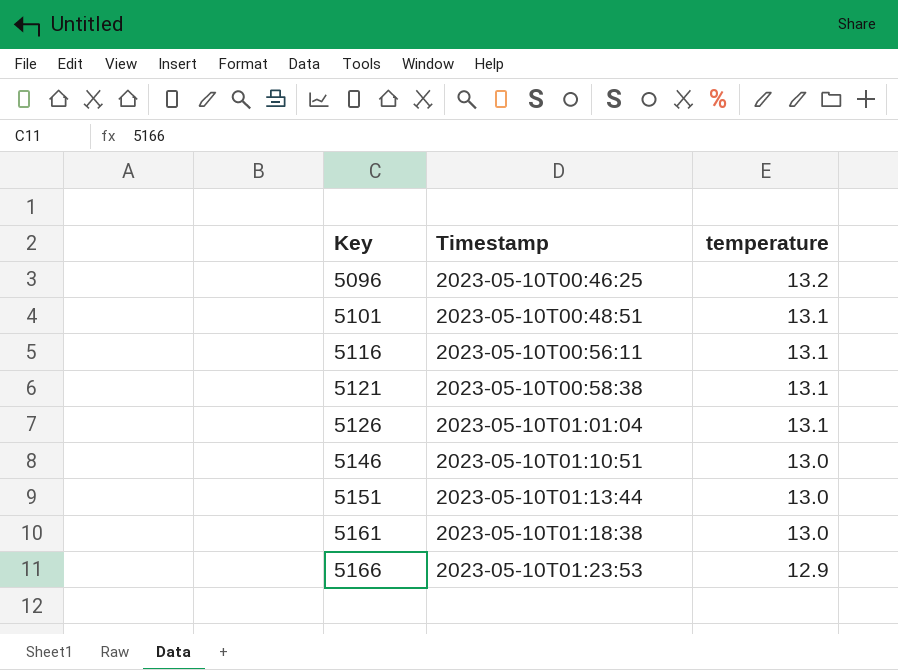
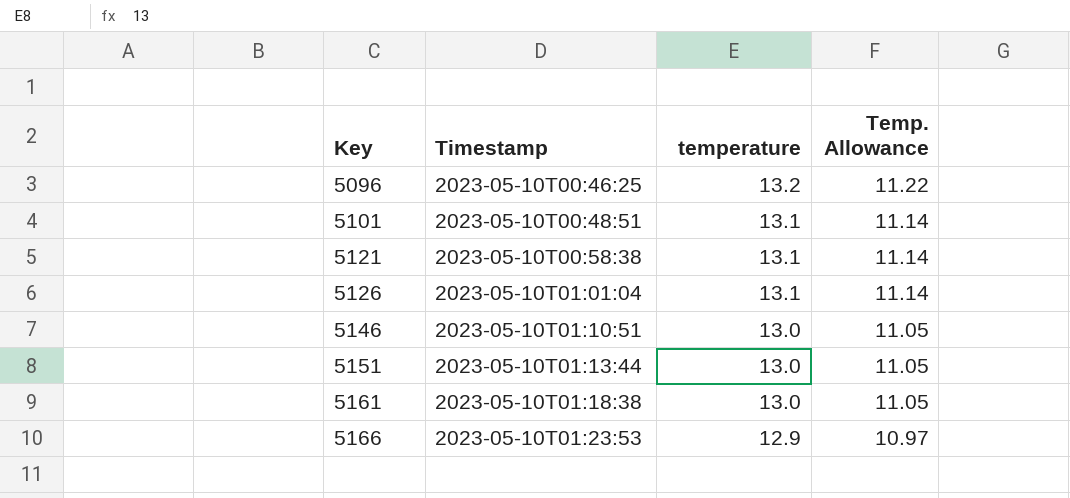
column Temp. Allowance | formula: none -> [temperature] * 0.85
row 5116: 2023-05-10T00:56:11 | 13.1 -> none

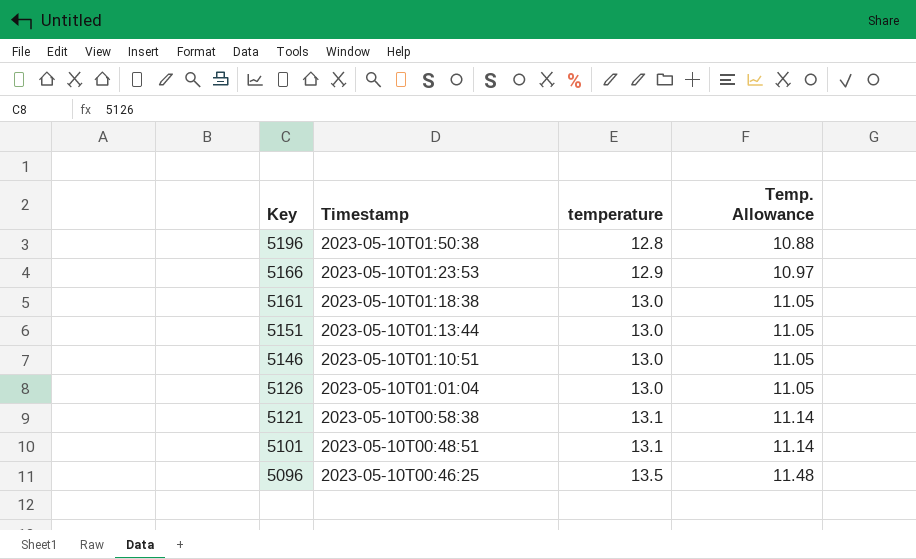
row order: Key ascending -> Key descending
row 5196: none -> 2023-05-10T01:50:38 | 12.8 | 10.88
5126 | temperature: 13.1 -> 13.0
5126 | Temp. Allowance: 11.14 -> 11.05
5096 | temperature: 13.2 -> 13.5
5096 | Temp. Allowance: 11.22 -> 11.48

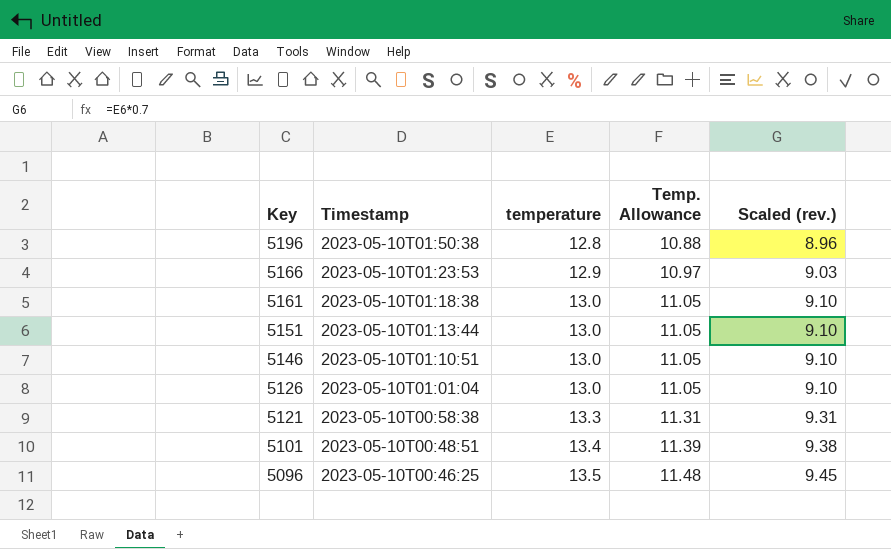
column Scaled (rev.) | formula: none -> [temperature] * 0.7
5121 | temperature: 13.1 -> 13.3
5121 | Temp. Allowance: 11.14 -> 11.31
5101 | temperature: 13.1 -> 13.4
5101 | Temp. Allowance: 11.14 -> 11.39

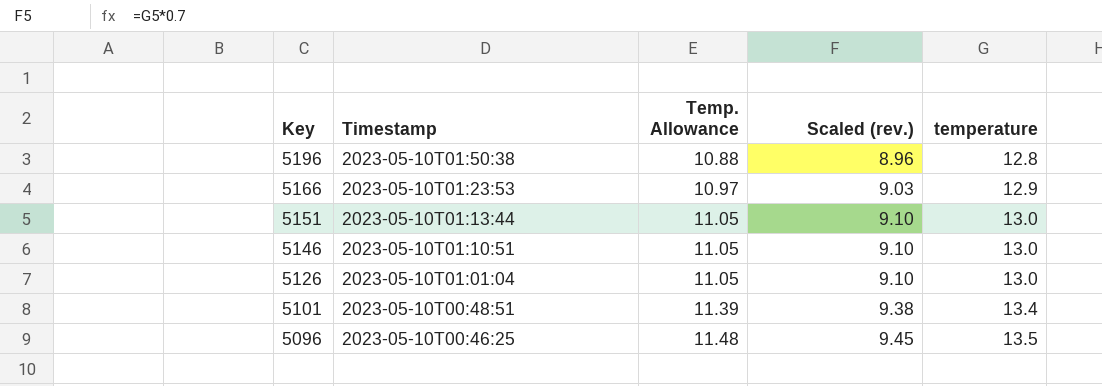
column temperature | position: 3 -> 5
row 5161: 2023-05-10T01:18:38 | 13.0 | 11.05 | 9.10 -> none
row 5121: 2023-05-10T00:58:38 | 13.3 | 11.31 | 9.31 -> none

